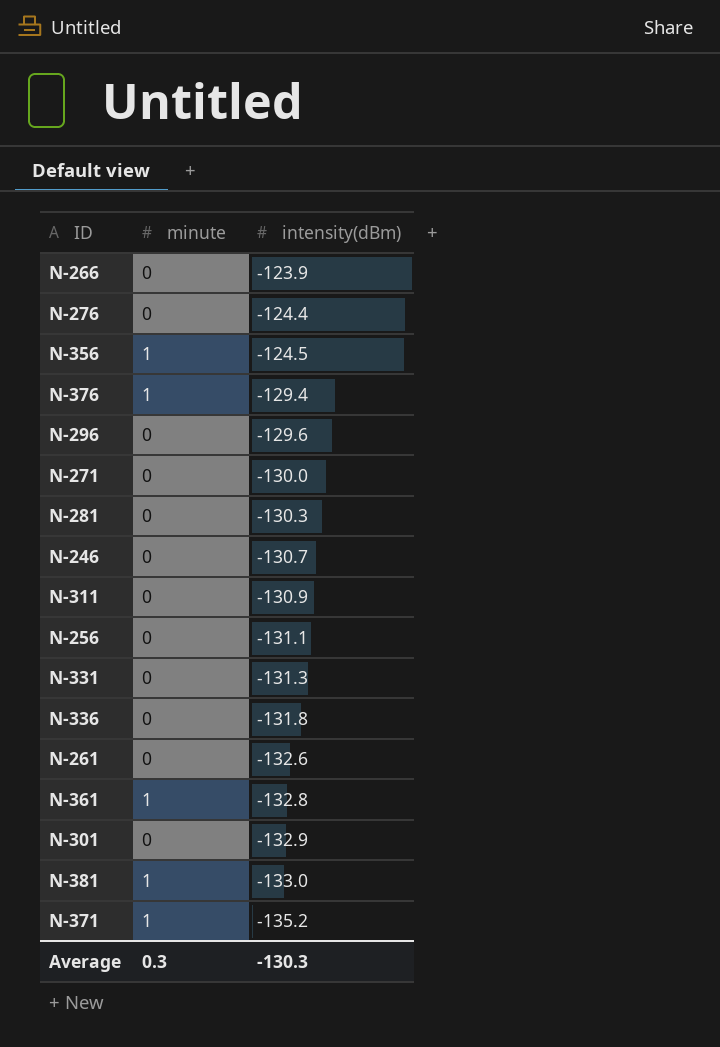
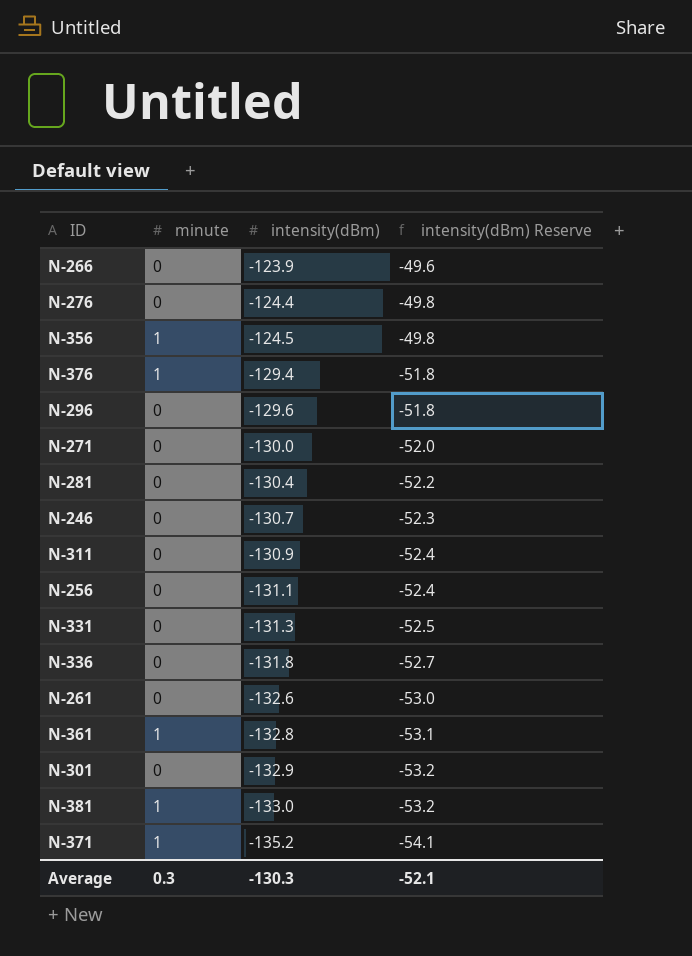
column intensity(dBm) Reserve | formula: none -> [intensity(dBm)] * 0.4
N-281 | intensity(dBm): -130.3 -> -130.4

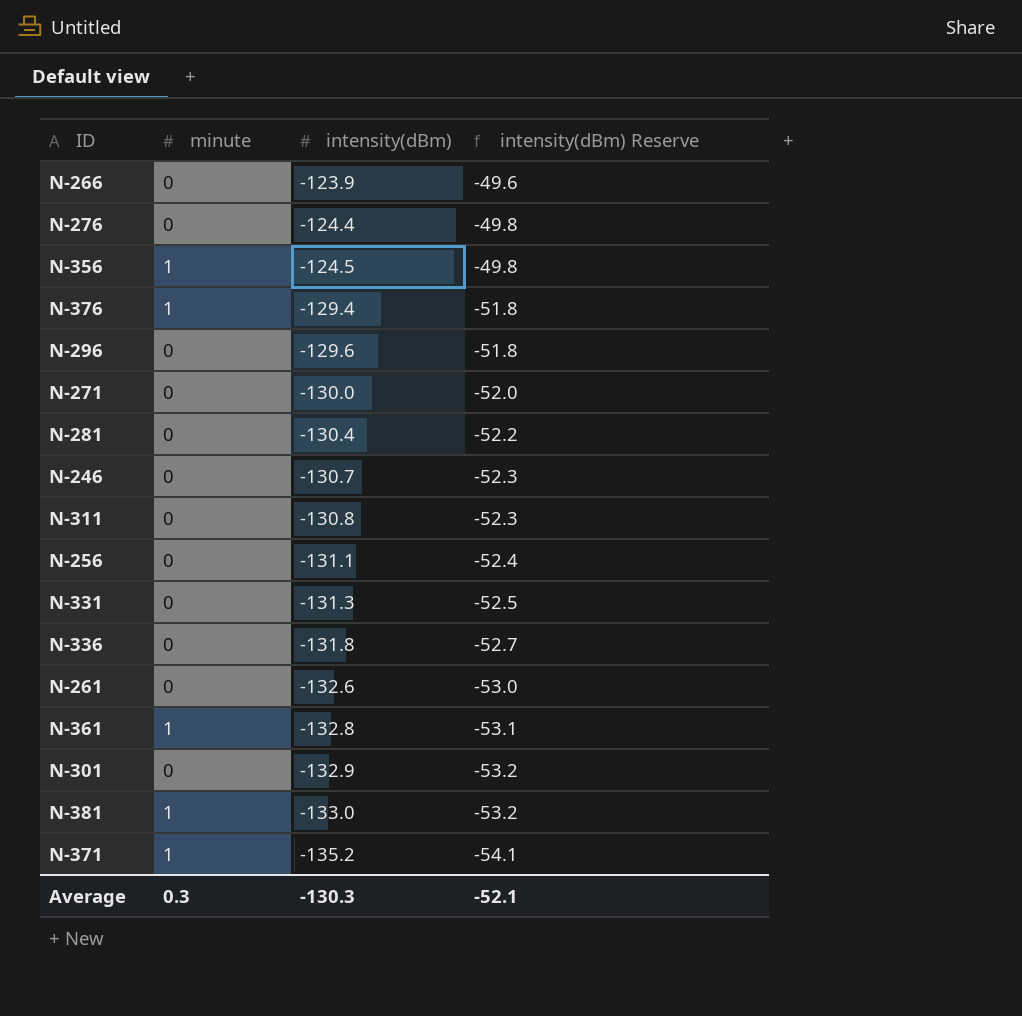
N-311 | intensity(dBm): -130.9 -> -130.8
N-311 | intensity(dBm) Reserve: -52.4 -> -52.3

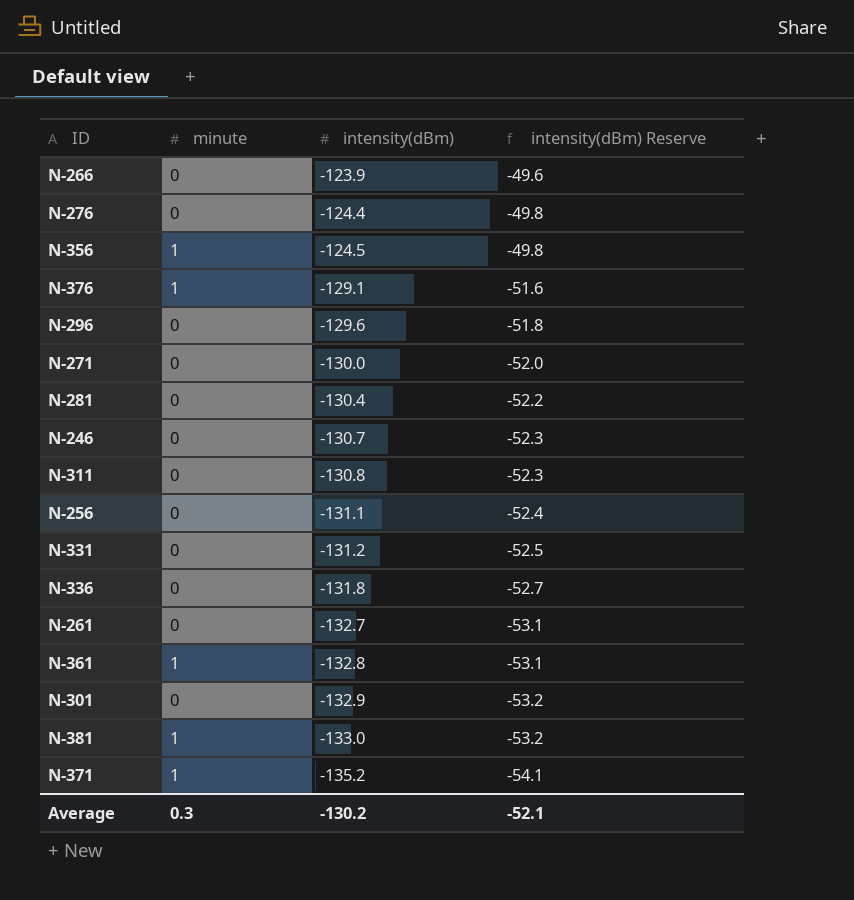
N-376 | intensity(dBm): -129.4 -> -129.1
N-376 | intensity(dBm) Reserve: -51.8 -> -51.6
N-331 | intensity(dBm): -131.3 -> -131.2
N-261 | intensity(dBm): -132.6 -> -132.7
N-261 | intensity(dBm) Reserve: -53.0 -> -53.1
Average | intensity(dBm): -130.3 -> -130.2

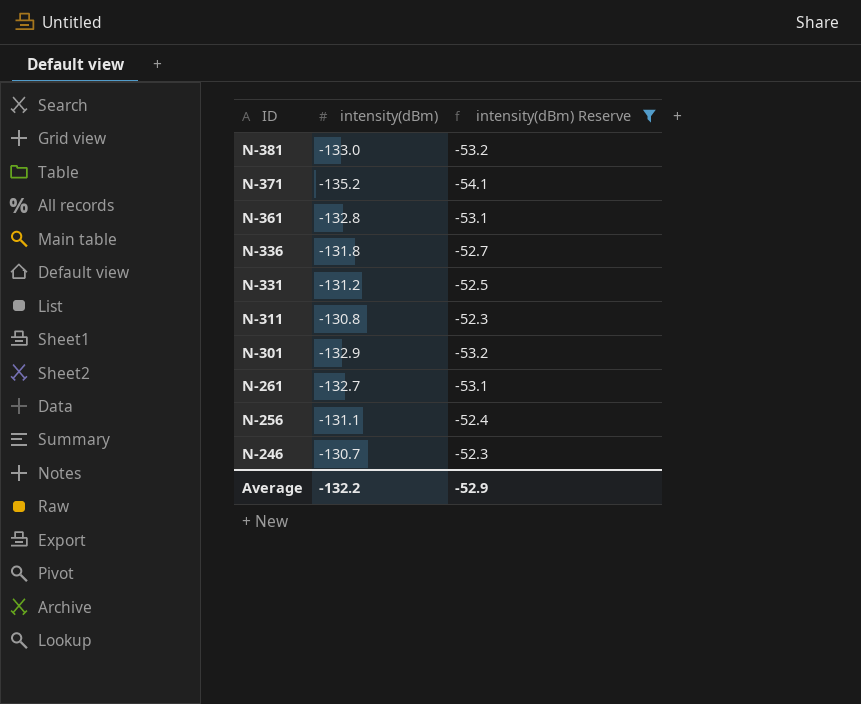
filter: none -> intensity(dBm) Reserve <= -52.3
row order: intensity(dBm) descending -> ID descending
column minute | position: 2 -> none
Average | intensity(dBm): -130.2 -> -132.2
Average | intensity(dBm) Reserve: -52.1 -> -52.9

